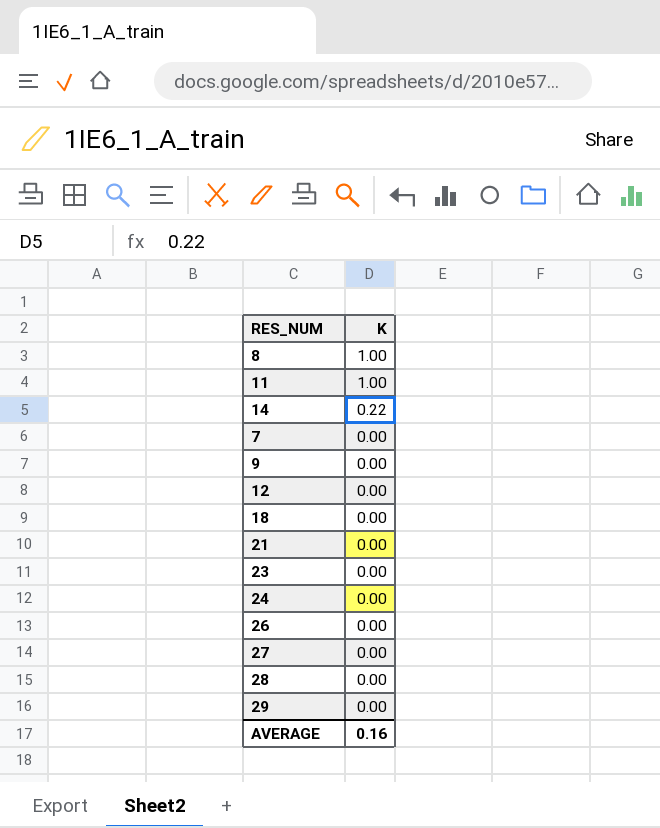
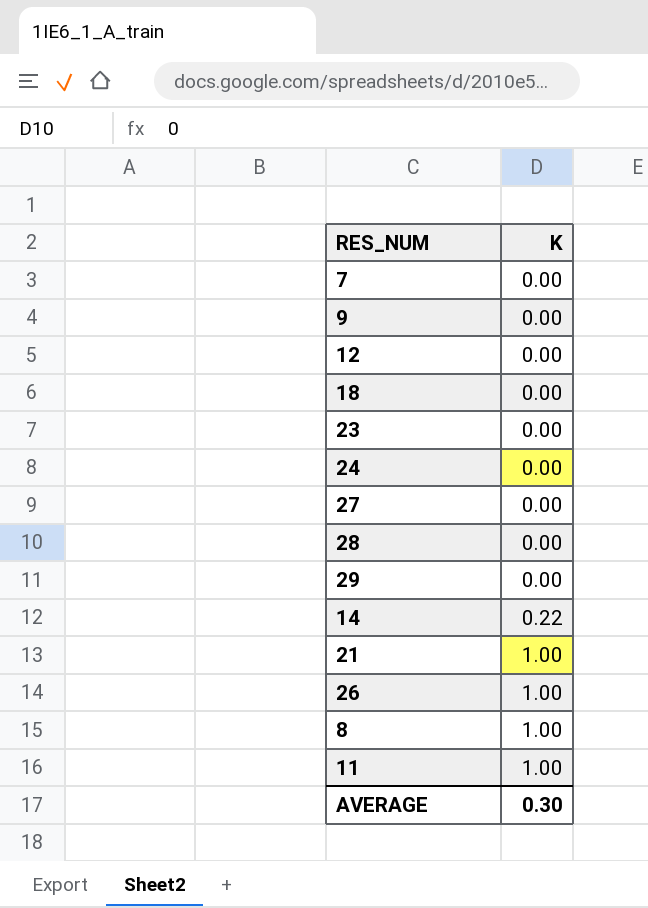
row order: K descending -> K ascending
21 | K: 0.00 -> 1.00
26 | K: 0.00 -> 1.00
AVERAGE | K: 0.16 -> 0.30

